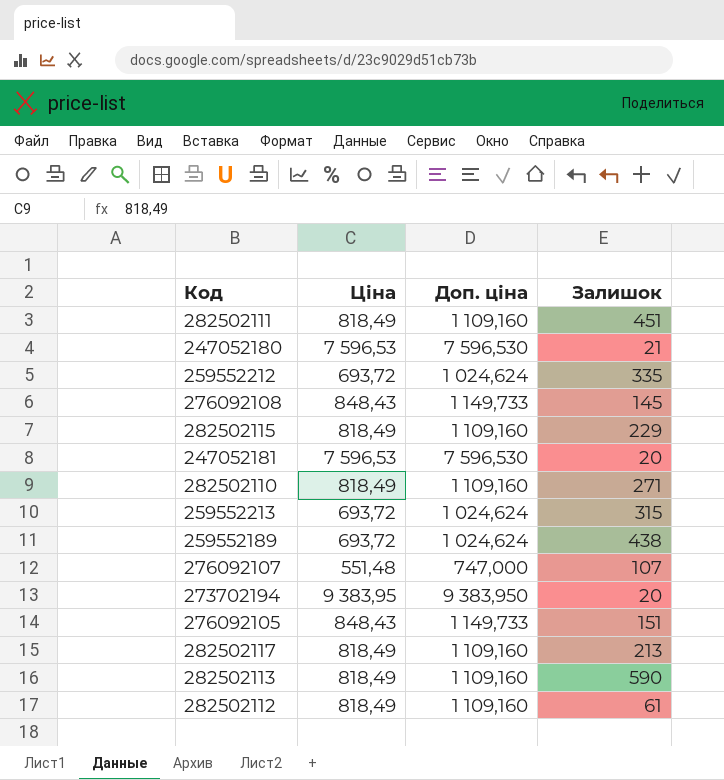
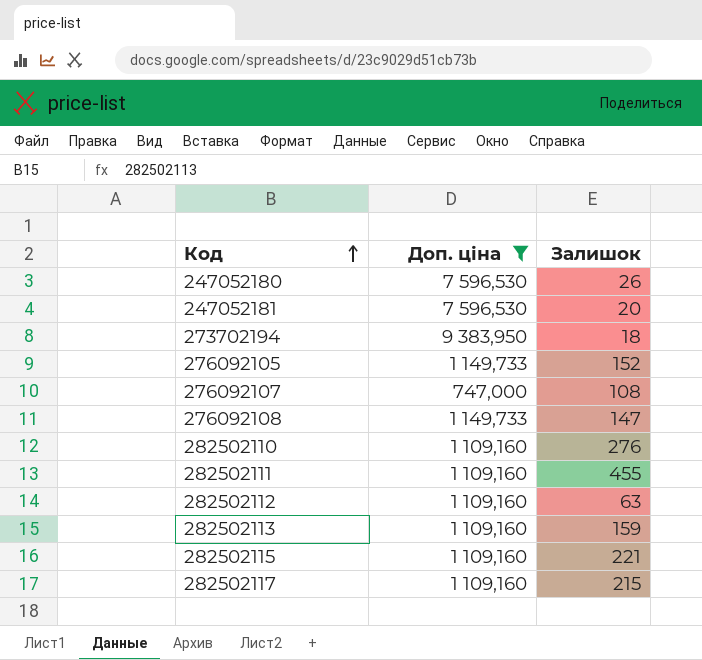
filter: none -> Доп. ціна != 1 024,624
row order: none -> Код ascending
column Ціна | position: 2 -> none
247052180 | Залишок: 21 -> 26
273702194 | Залишок: 20 -> 18
276092105 | Залишок: 151 -> 152
276092107 | Залишок: 107 -> 108
276092108 | Залишок: 145 -> 147
282502110 | Залишок: 271 -> 276
282502111 | Залишок: 451 -> 455
282502112 | Залишок: 61 -> 63
282502113 | Залишок: 590 -> 159
282502115 | Залишок: 229 -> 221
282502117 | Залишок: 213 -> 215

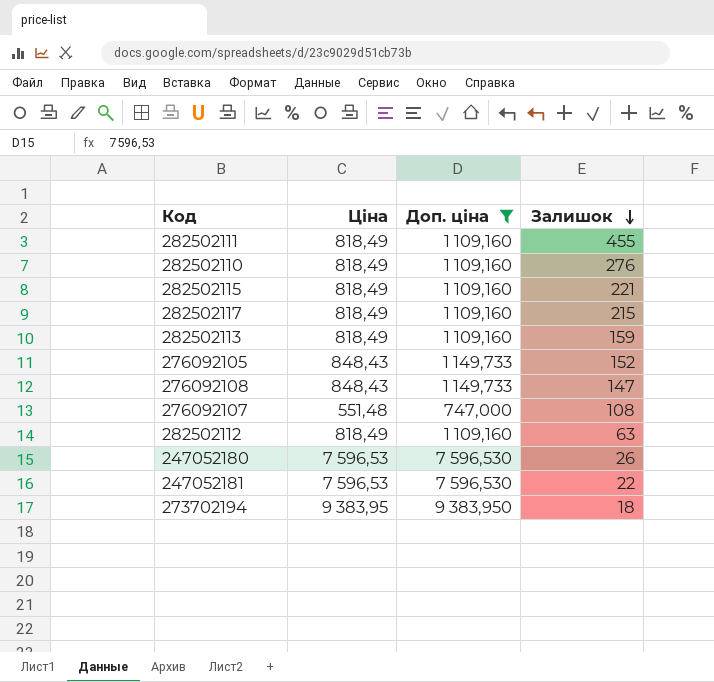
row order: Код ascending -> Залишок descending
column Ціна | position: none -> 2
247052181 | Залишок: 20 -> 22

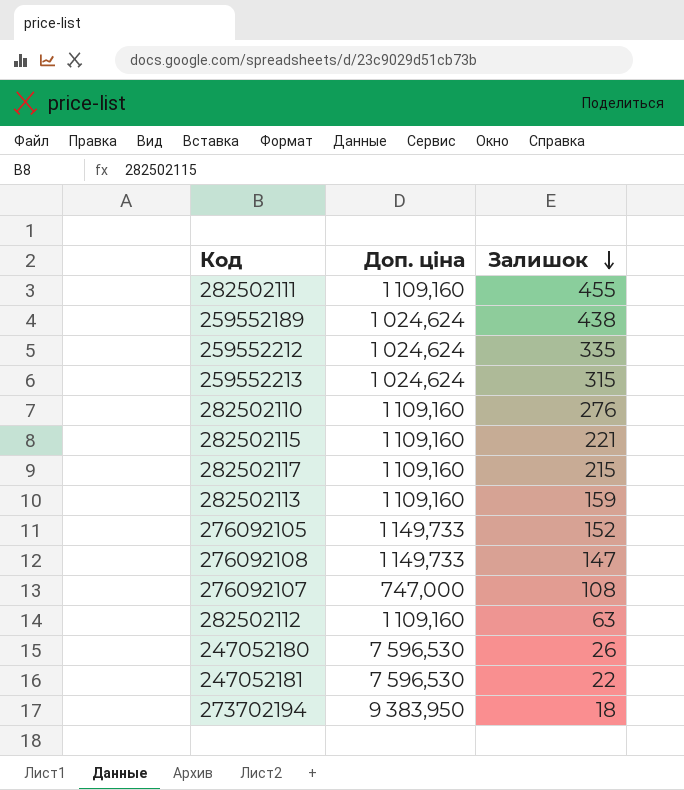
filter: Доп. ціна != 1 024,624 -> none
column Ціна | position: 2 -> none

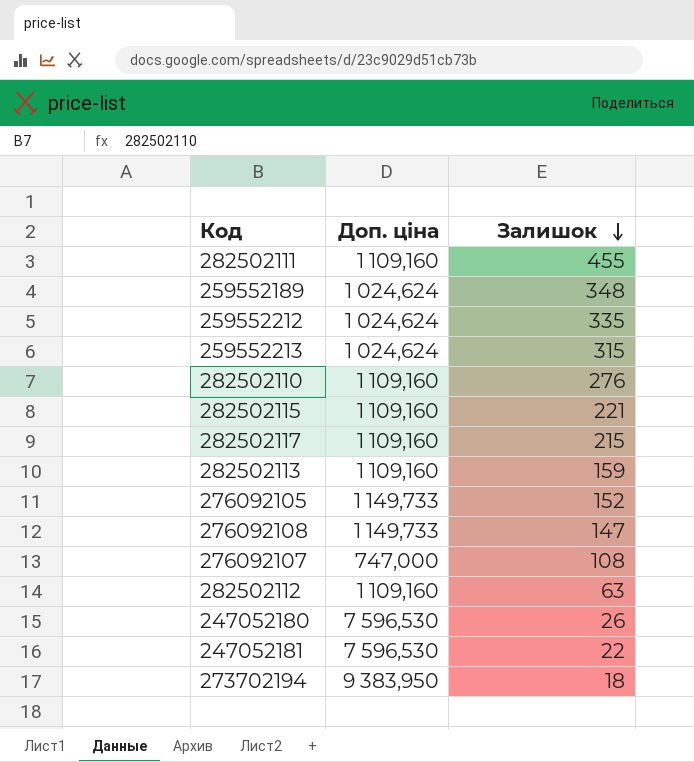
259552189 | Залишок: 438 -> 348

